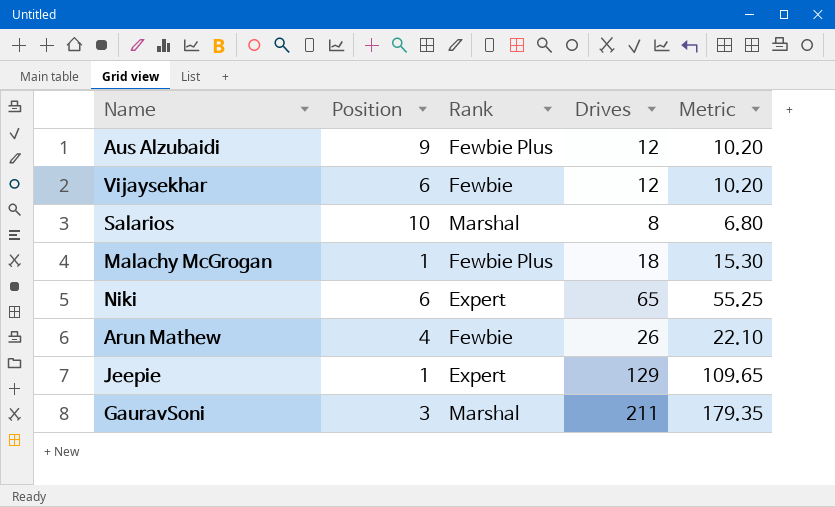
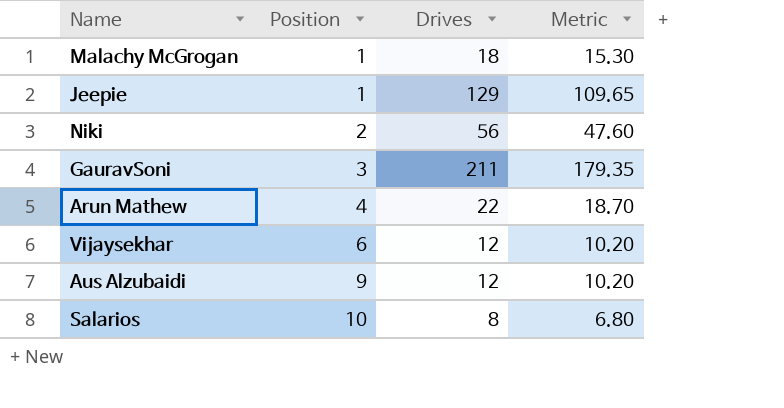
row order: none -> Position ascending
column Rank | position: 3 -> none
Niki | Position: 6 -> 2
Niki | Drives: 65 -> 56
Niki | Metric: 55.25 -> 47.60
Arun Mathew | Drives: 26 -> 22
Arun Mathew | Metric: 22.10 -> 18.70

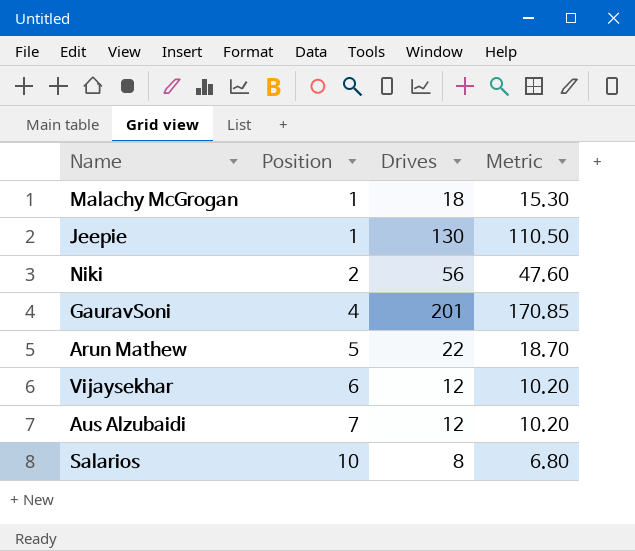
Jeepie | Drives: 129 -> 130
Jeepie | Metric: 109.65 -> 110.50
GauravSoni | Position: 3 -> 4
GauravSoni | Drives: 211 -> 201
GauravSoni | Metric: 179.35 -> 170.85
Arun Mathew | Position: 4 -> 5
Aus Alzubaidi | Position: 9 -> 7

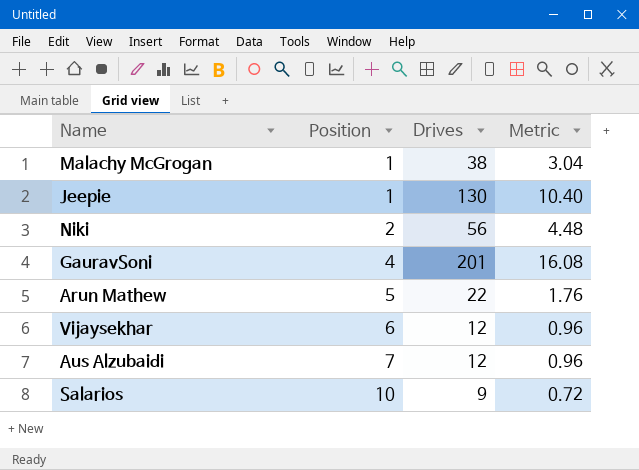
column Metric | formula: [Drives] * 0.85 -> [Drives] * 0.08
Malachy McGrogan | Drives: 18 -> 38
Salarios | Drives: 8 -> 9

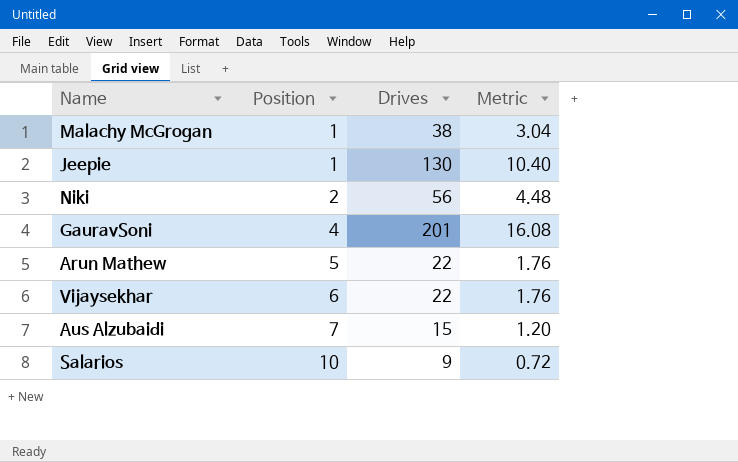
Vijaysekhar | Drives: 12 -> 22
Vijaysekhar | Metric: 0.96 -> 1.76
Aus Alzubaidi | Drives: 12 -> 15
Aus Alzubaidi | Metric: 0.96 -> 1.20

